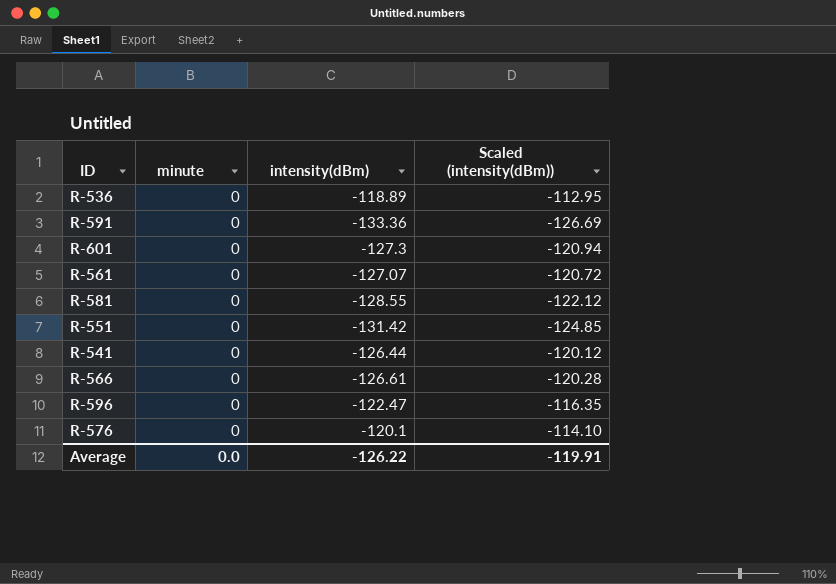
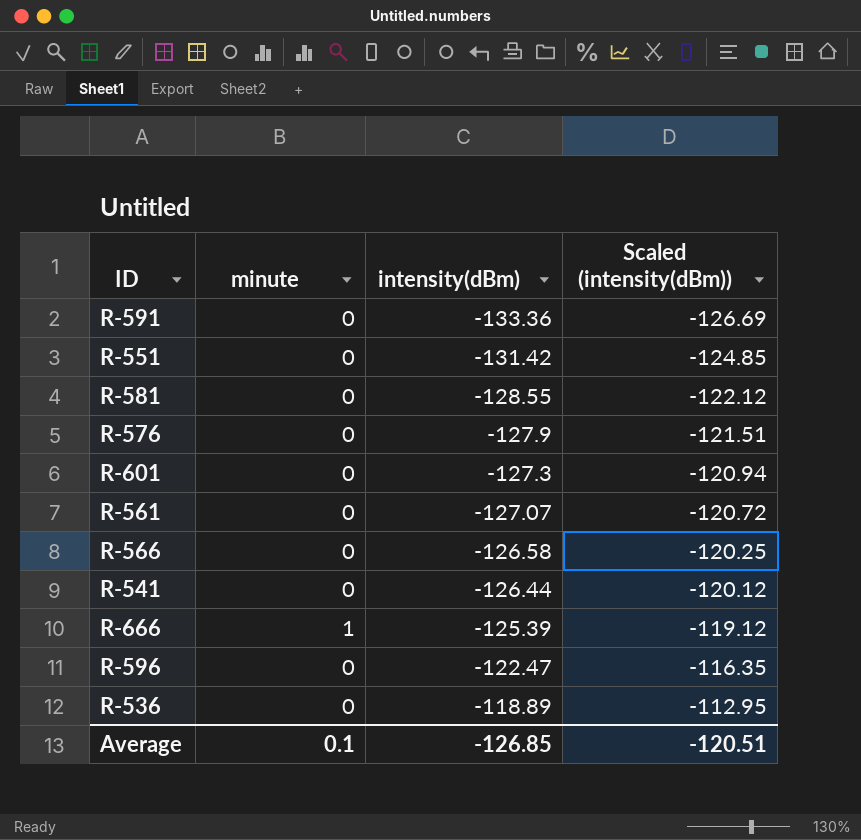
row order: none -> intensity(dBm) ascending
R-576 | intensity(dBm): -120.1 -> -127.9
R-576 | Scaled (intensity(dBm)): -114.10 -> -121.51
R-566 | intensity(dBm): -126.61 -> -126.58
R-566 | Scaled (intensity(dBm)): -120.28 -> -120.25
row R-666: none -> 1 | -125.39 | -119.12
Average | minute: 0.0 -> 0.1
Average | intensity(dBm): -126.22 -> -126.85
Average | Scaled (intensity(dBm)): -119.91 -> -120.51

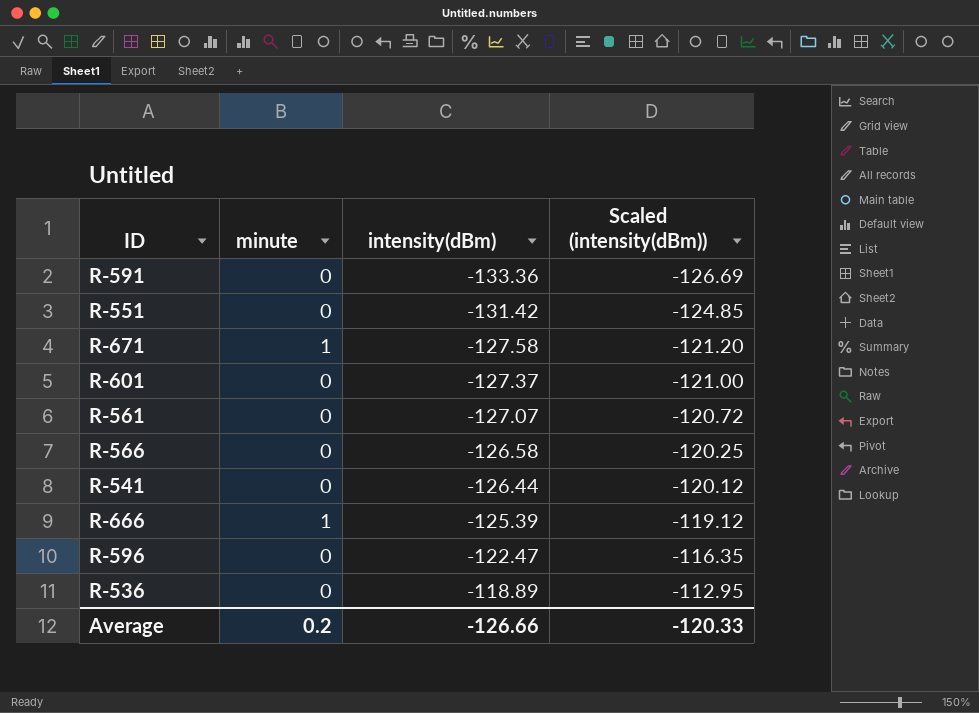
row R-581: 0 | -128.55 | -122.12 -> none
row R-576: 0 | -127.9 | -121.51 -> none
row R-671: none -> 1 | -127.58 | -121.20
R-601 | intensity(dBm): -127.3 -> -127.37
R-601 | Scaled (intensity(dBm)): -120.94 -> -121.00
Average | minute: 0.1 -> 0.2
Average | intensity(dBm): -126.85 -> -126.66
Average | Scaled (intensity(dBm)): -120.51 -> -120.33

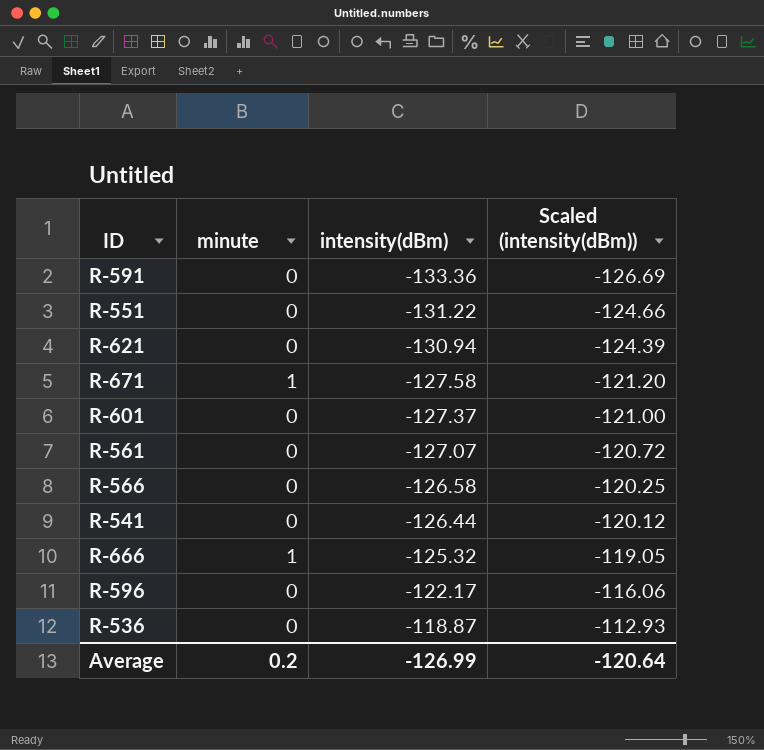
R-551 | intensity(dBm): -131.42 -> -131.22
R-551 | Scaled (intensity(dBm)): -124.85 -> -124.66
row R-621: none -> 0 | -130.94 | -124.39
R-666 | intensity(dBm): -125.39 -> -125.32
R-666 | Scaled (intensity(dBm)): -119.12 -> -119.05
R-596 | intensity(dBm): -122.47 -> -122.17
R-596 | Scaled (intensity(dBm)): -116.35 -> -116.06
R-536 | intensity(dBm): -118.89 -> -118.87
R-536 | Scaled (intensity(dBm)): -112.95 -> -112.93
Average | intensity(dBm): -126.66 -> -126.99
Average | Scaled (intensity(dBm)): -120.33 -> -120.64

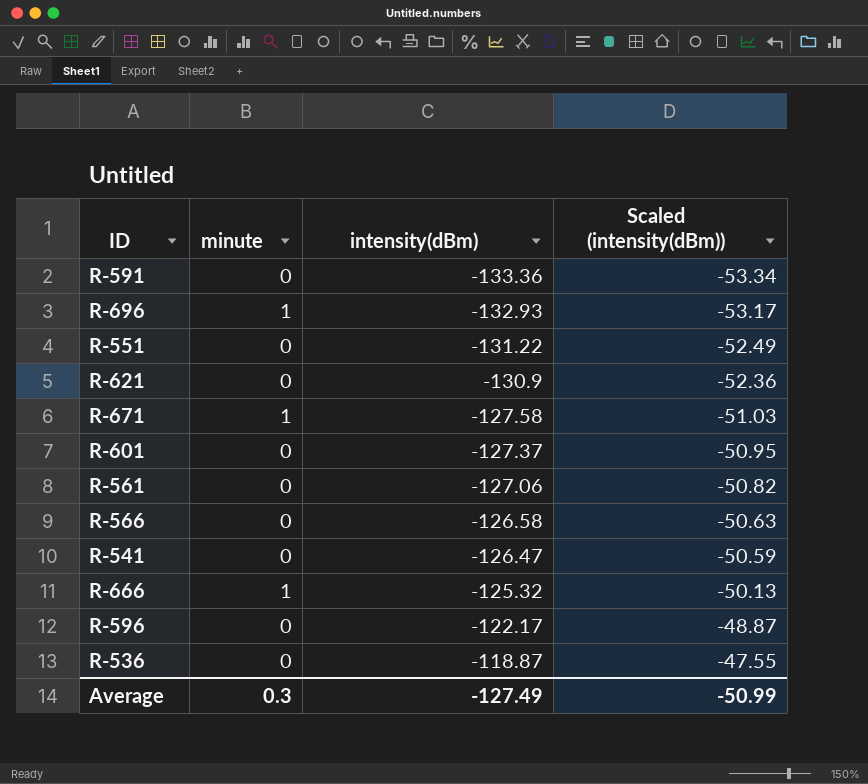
column Scaled (intensity(dBm)) | formula: [intensity(dBm)] * 0.95 -> [intensity(dBm)] * 0.4
row R-696: none -> 1 | -132.93 | -53.17
R-621 | intensity(dBm): -130.94 -> -130.9
R-561 | intensity(dBm): -127.07 -> -127.06
R-541 | intensity(dBm): -126.44 -> -126.47
Average | minute: 0.2 -> 0.3
Average | intensity(dBm): -126.99 -> -127.49
Average | Scaled (intensity(dBm)): -120.64 -> -50.99

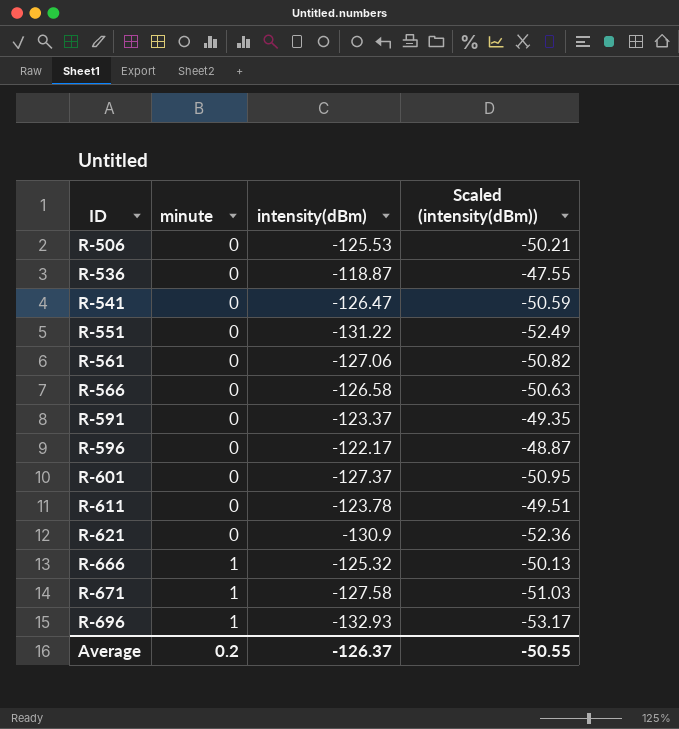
row order: intensity(dBm) ascending -> ID ascending
row R-506: none -> 0 | -125.53 | -50.21
R-591 | intensity(dBm): -133.36 -> -123.37
R-591 | Scaled (intensity(dBm)): -53.34 -> -49.35
row R-611: none -> 0 | -123.78 | -49.51
Average | minute: 0.3 -> 0.2
Average | intensity(dBm): -127.49 -> -126.37
Average | Scaled (intensity(dBm)): -50.99 -> -50.55

